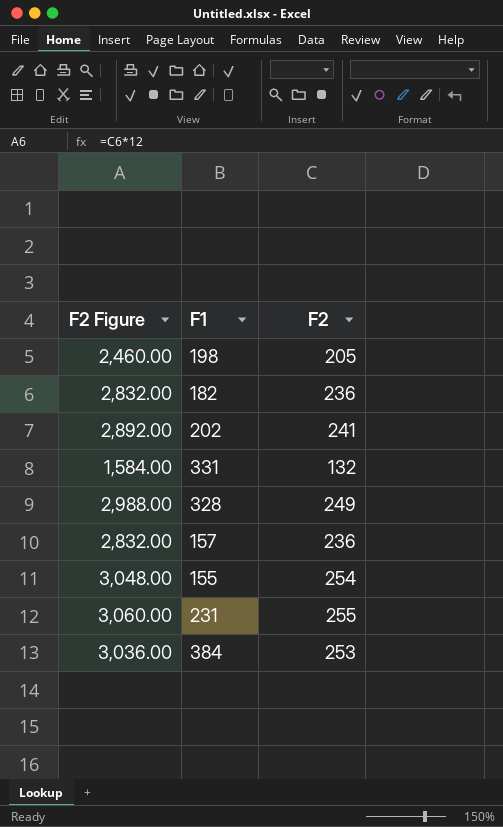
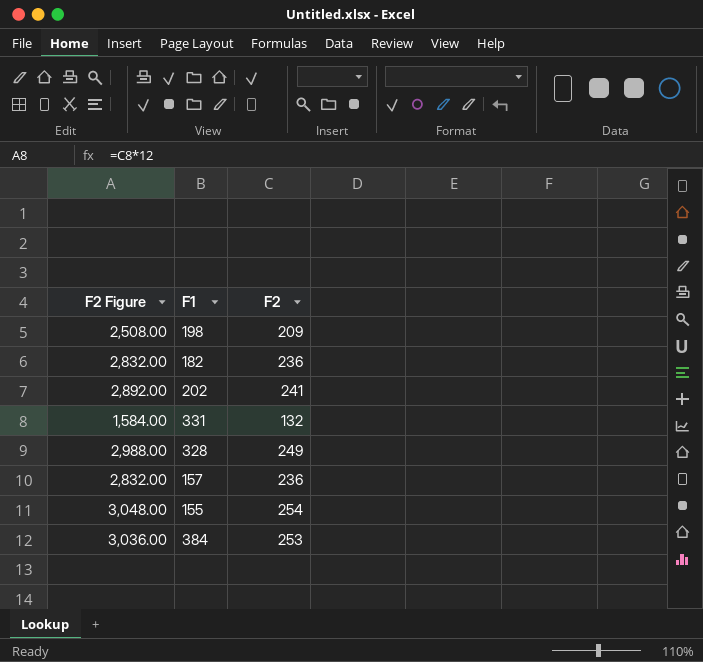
row 231: 3,060.00 | 255 -> none
198 | F2 Figure: 2,460.00 -> 2,508.00
198 | F2: 205 -> 209

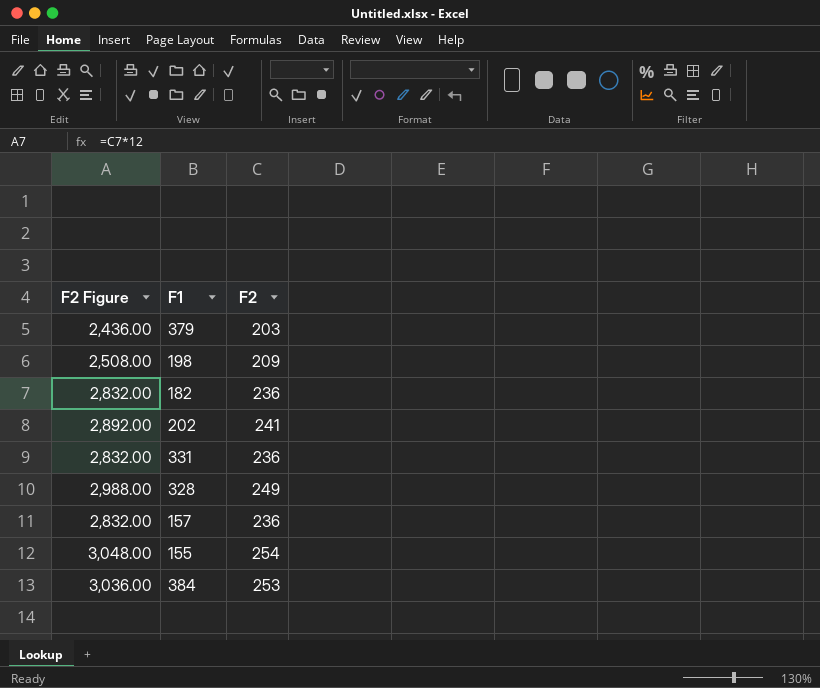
row 379: none -> 2,436.00 | 203
331 | F2 Figure: 1,584.00 -> 2,832.00
331 | F2: 132 -> 236

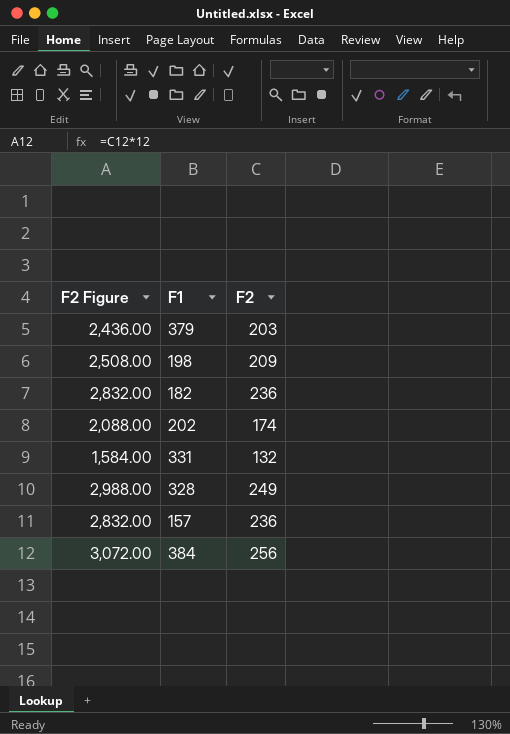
row 155: 3,048.00 | 254 -> none
202 | F2 Figure: 2,892.00 -> 2,088.00
202 | F2: 241 -> 174
331 | F2 Figure: 2,832.00 -> 1,584.00
331 | F2: 236 -> 132
384 | F2 Figure: 3,036.00 -> 3,072.00
384 | F2: 253 -> 256

